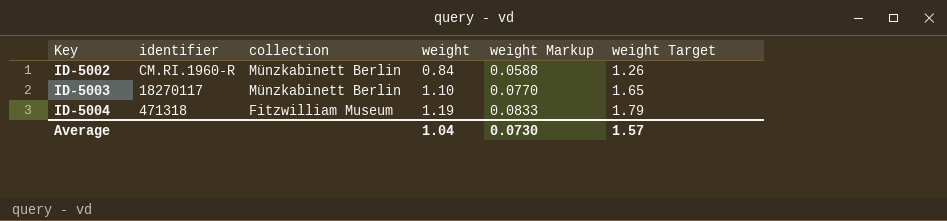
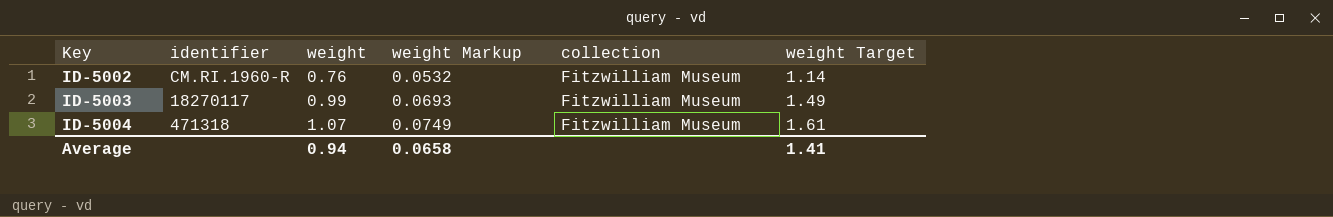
column collection | position: 3 -> 5
ID-5002 | weight: 0.84 -> 0.76
ID-5002 | weight Markup: 0.0588 -> 0.0532
ID-5002 | collection: Münzkabinett Berlin -> Fitzwilliam Museum
ID-5002 | weight Target: 1.26 -> 1.14
ID-5003 | weight: 1.10 -> 0.99
ID-5003 | weight Markup: 0.0770 -> 0.0693
ID-5003 | collection: Münzkabinett Berlin -> Fitzwilliam Museum
ID-5003 | weight Target: 1.65 -> 1.49
ID-5004 | weight: 1.19 -> 1.07
ID-5004 | weight Markup: 0.0833 -> 0.0749
ID-5004 | weight Target: 1.79 -> 1.61
Average | weight: 1.04 -> 0.94
Average | weight Markup: 0.0730 -> 0.0658
Average | weight Target: 1.57 -> 1.41

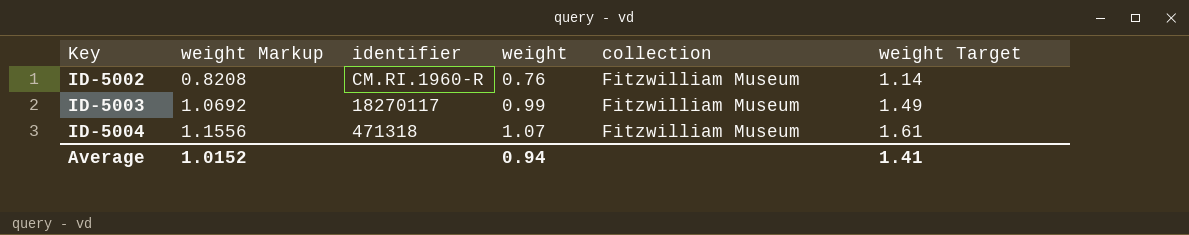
column weight Markup | formula: [weight] * 0.07 -> [weight] * 1.08
column weight Markup | position: 4 -> 2
Average | weight Markup: 0.0658 -> 1.0152

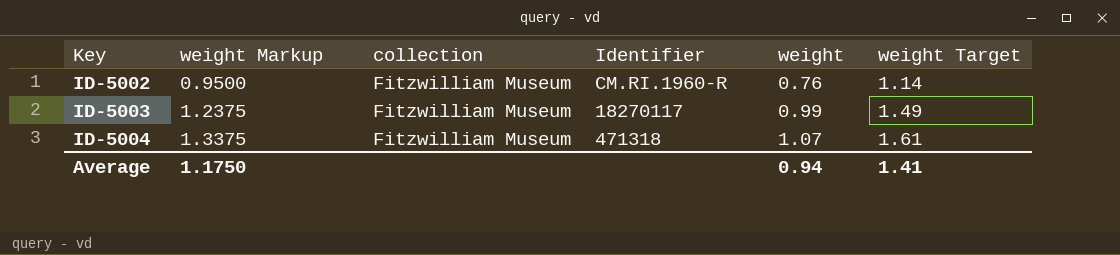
column weight Markup | formula: [weight] * 1.08 -> [weight] * 1.25
column collection | position: 5 -> 3
column name: identifier -> Identifier
Average | weight Markup: 1.0152 -> 1.1750

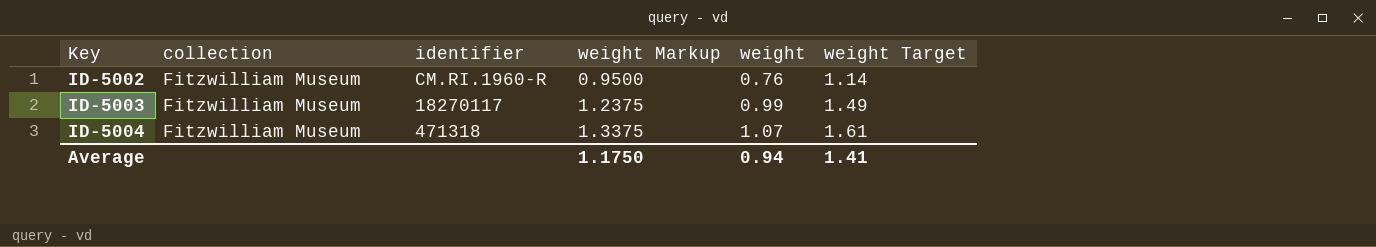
column name: Identifier -> identifier
column weight Markup | position: 2 -> 4

